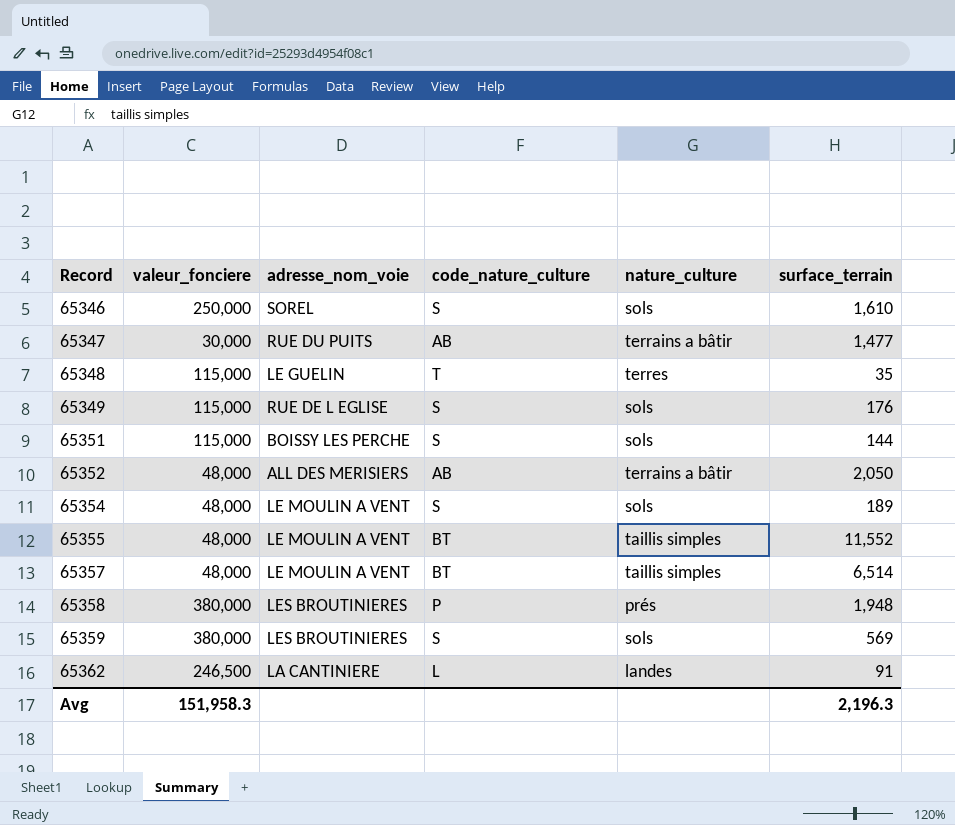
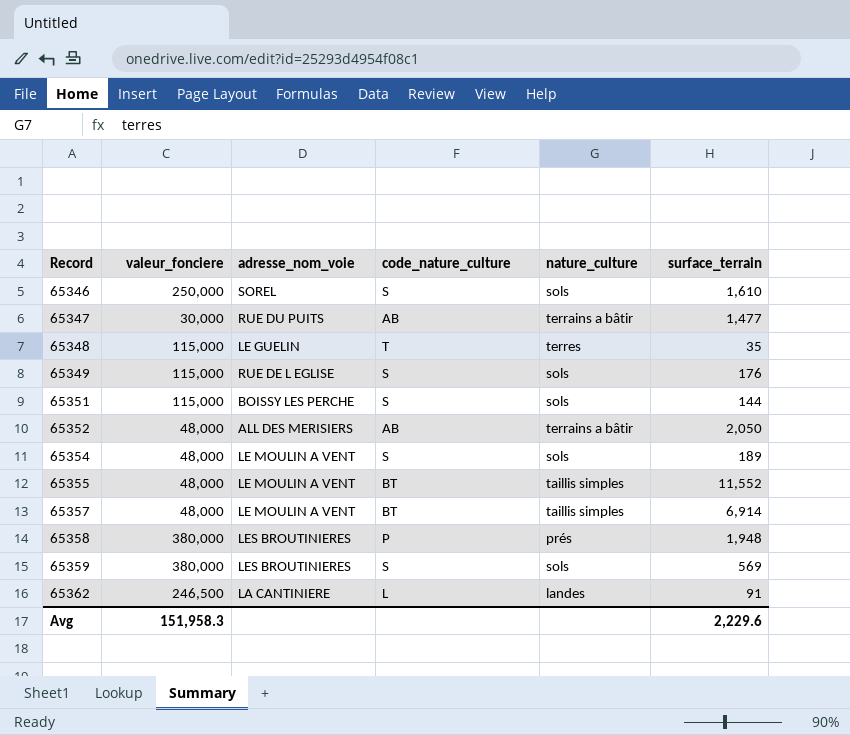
65357 | surface_terrain: 6,514 -> 6,914
Avg | surface_terrain: 2,196.3 -> 2,229.6

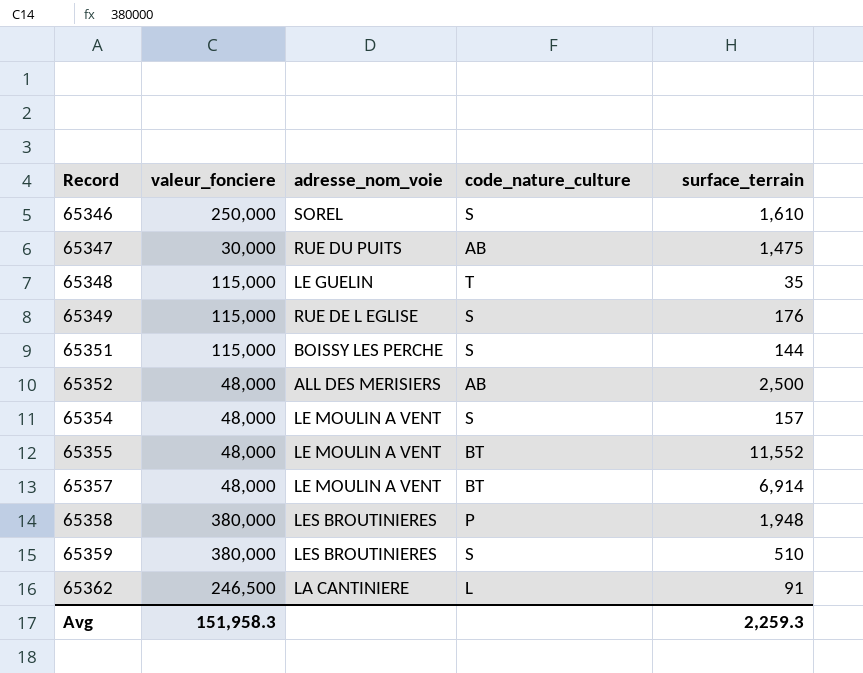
column nature_culture | position: 5 -> none
65347 | surface_terrain: 1,477 -> 1,475
65352 | surface_terrain: 2,050 -> 2,500
65354 | surface_terrain: 189 -> 157
65359 | surface_terrain: 569 -> 510
Avg | surface_terrain: 2,229.6 -> 2,259.3

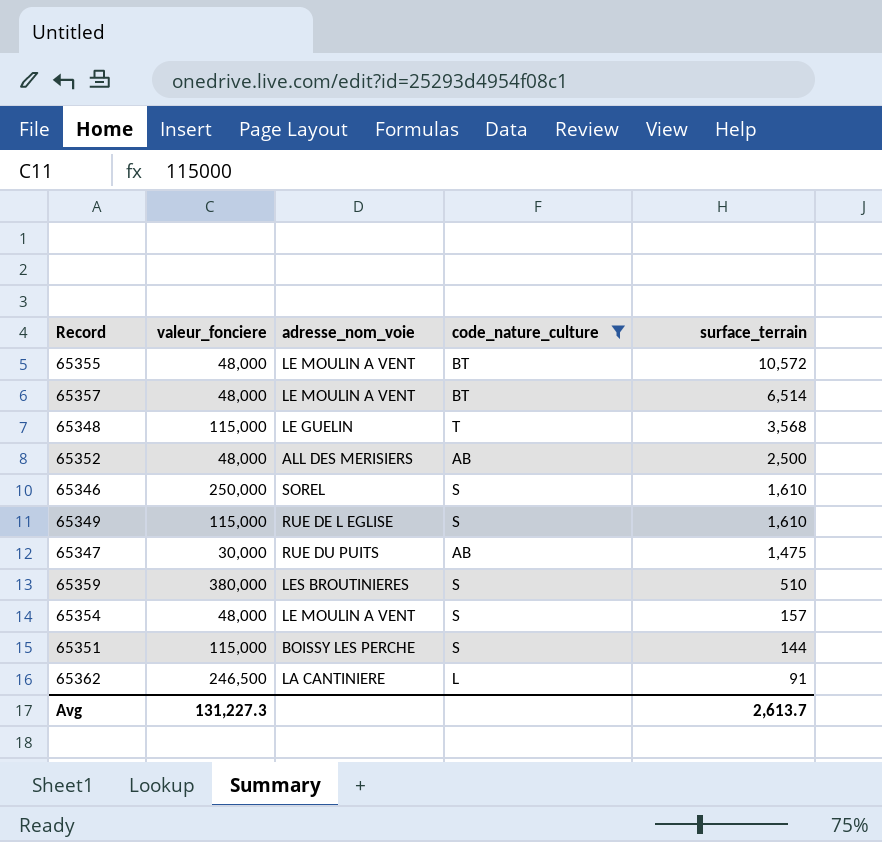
filter: none -> code_nature_culture != P
row order: Record ascending -> surface_terrain descending
65355 | surface_terrain: 11,552 -> 10,572
65357 | surface_terrain: 6,914 -> 6,514
65348 | surface_terrain: 35 -> 3,568
65349 | surface_terrain: 176 -> 1,610
Avg | valeur_fonciere: 151,958.3 -> 131,227.3
Avg | surface_terrain: 2,259.3 -> 2,613.7

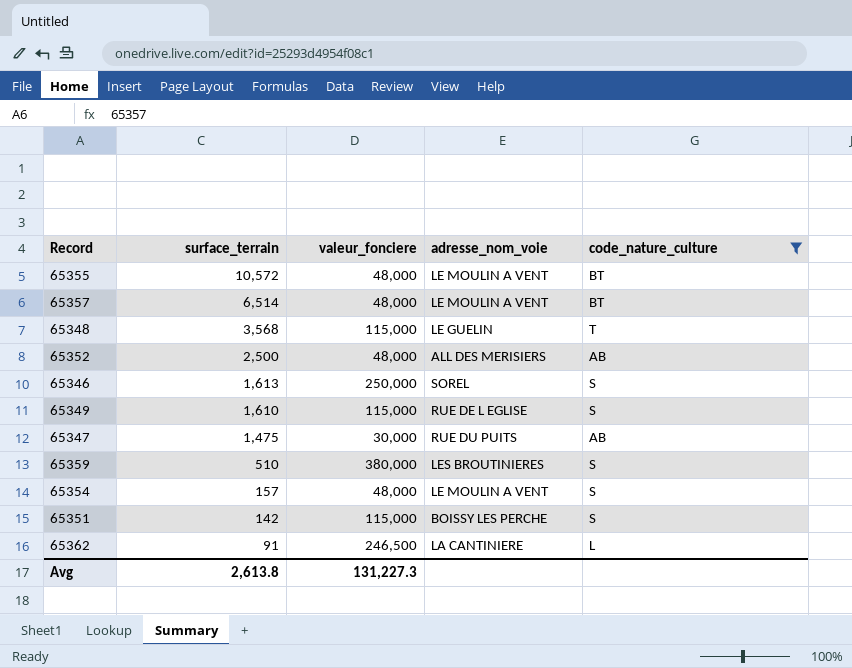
column surface_terrain | position: 5 -> 2
65346 | surface_terrain: 1,610 -> 1,613
65351 | surface_terrain: 144 -> 142
Avg | surface_terrain: 2,613.7 -> 2,613.8

